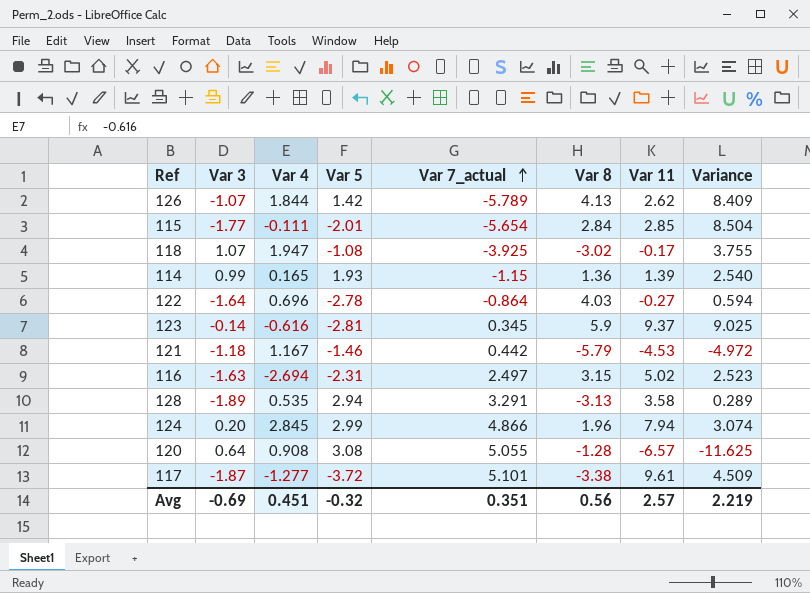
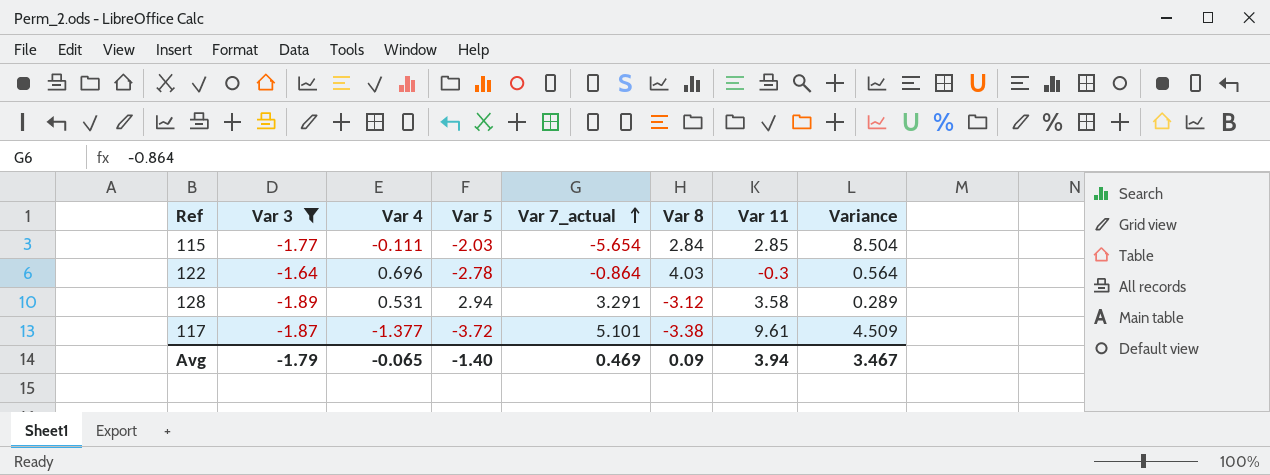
filter: none -> Var 3 <= -1.64
115 | Var 5: -2.01 -> -2.03
122 | Var 11: -0.27 -> -0.3
122 | Variance: 0.594 -> 0.564
128 | Var 4: 0.535 -> 0.531
128 | Var 8: -3.13 -> -3.12
117 | Var 4: -1.277 -> -1.377
Avg | Var 3: -0.69 -> -1.79
Avg | Var 4: 0.451 -> -0.065
Avg | Var 5: -0.32 -> -1.40
Avg | Var 7_actual: 0.351 -> 0.469
Avg | Var 8: 0.56 -> 0.09
Avg | Var 11: 2.57 -> 3.94
Avg | Variance: 2.219 -> 3.467

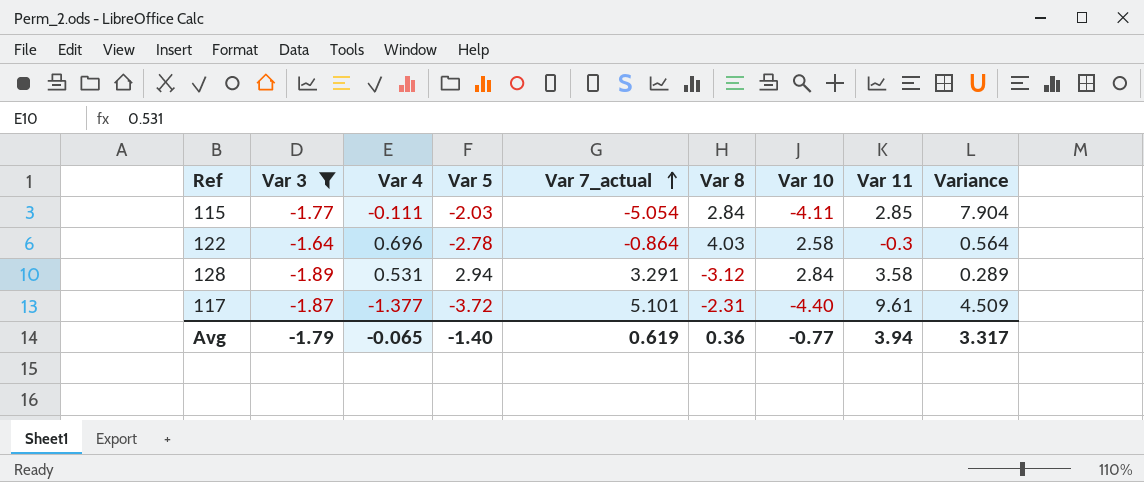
column Var 10 | position: none -> 7
115 | Var 7_actual: -5.654 -> -5.054
115 | Variance: 8.504 -> 7.904
117 | Var 8: -3.38 -> -2.31
Avg | Var 7_actual: 0.469 -> 0.619
Avg | Var 8: 0.09 -> 0.36
Avg | Variance: 3.467 -> 3.317

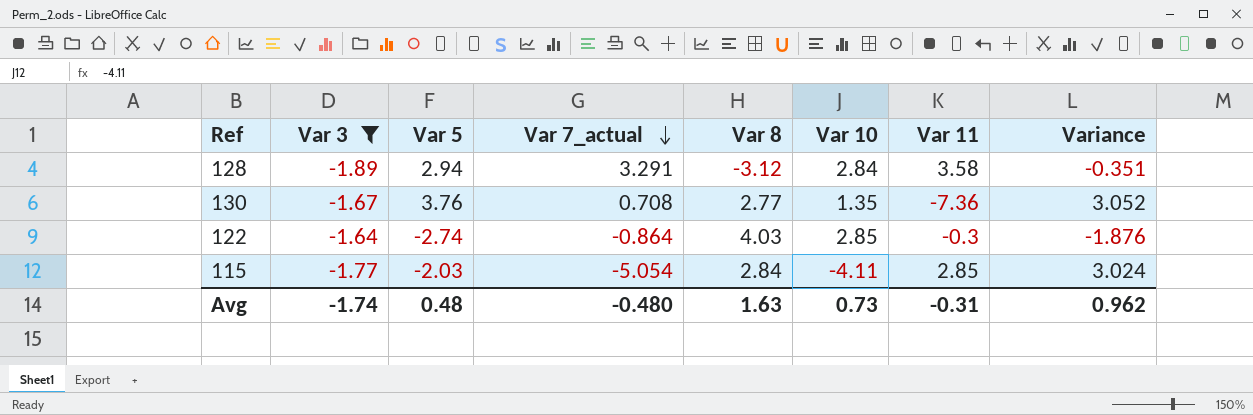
row order: Var 7_actual ascending -> Var 7_actual descending
column Var 4 | position: 3 -> none
column Variance | formula: [Var 11] - [Var 7_actual] -> [Var 5] - [Var 7_actual]
row 117: -1.87 | -1.377 | -3.72 | 5.101 | -2.31 | -4.40 | 9.61 | 4.509 -> none
row 130: none -> -1.67 | 3.76 | 0.708 | 2.77 | 1.35 | -7.36 | 3.052
122 | Var 5: -2.78 -> -2.74
122 | Var 10: 2.58 -> 2.85
Avg | Var 3: -1.79 -> -1.74
Avg | Var 5: -1.40 -> 0.48
Avg | Var 7_actual: 0.619 -> -0.480
Avg | Var 8: 0.36 -> 1.63
Avg | Var 10: -0.77 -> 0.73
Avg | Var 11: 3.94 -> -0.31
Avg | Variance: 3.317 -> 0.962

